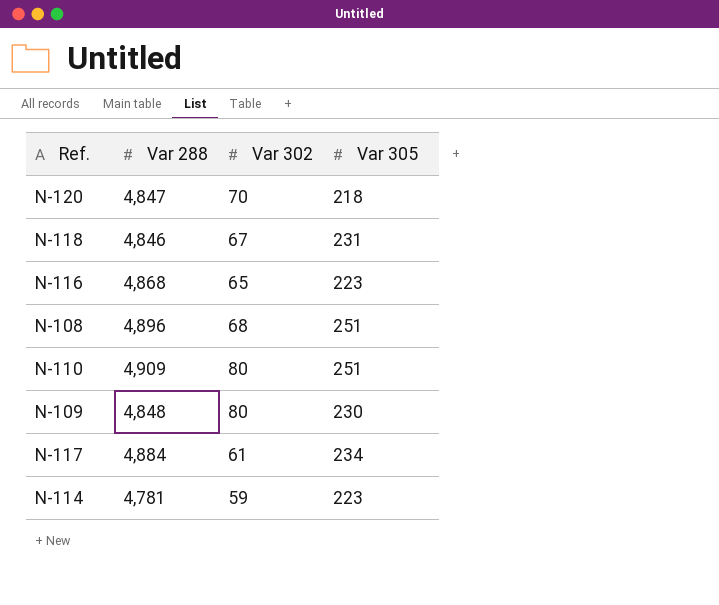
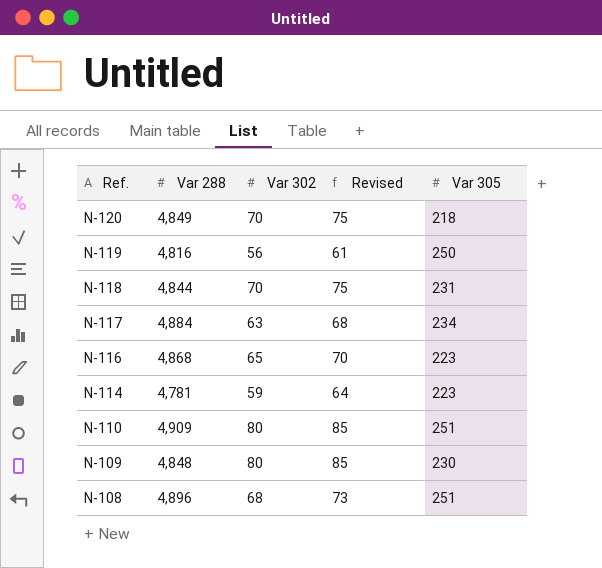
row order: none -> Ref. descending
column Revised | formula: none -> [Var 302] + 5
N-120 | Var 288: 4,847 -> 4,849
row N-119: none -> 4,816 | 56 | 61 | 250
N-118 | Var 288: 4,846 -> 4,844
N-118 | Var 302: 67 -> 70
N-117 | Var 302: 61 -> 63

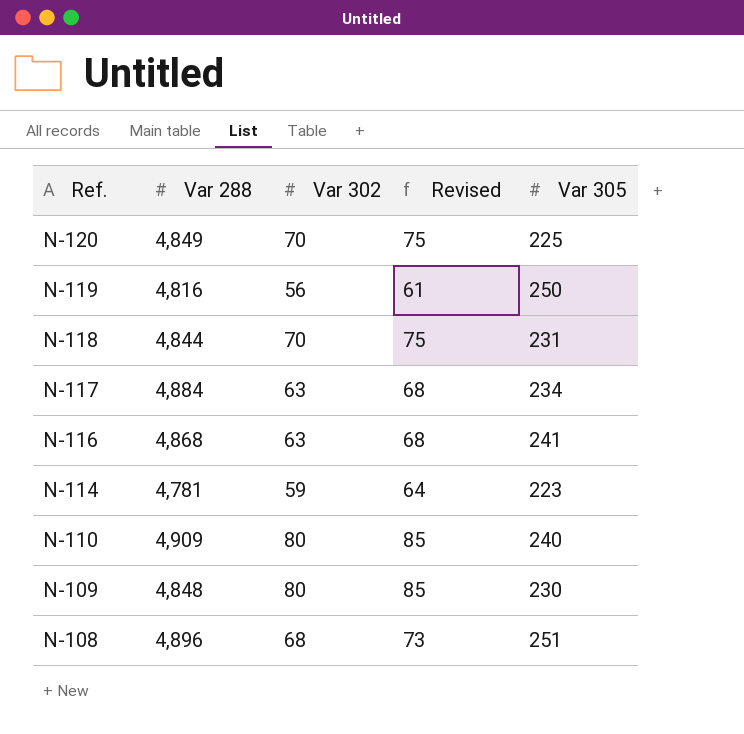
N-120 | Var 305: 218 -> 225
N-116 | Var 302: 65 -> 63
N-116 | Revised: 70 -> 68
N-116 | Var 305: 223 -> 241
N-110 | Var 305: 251 -> 240

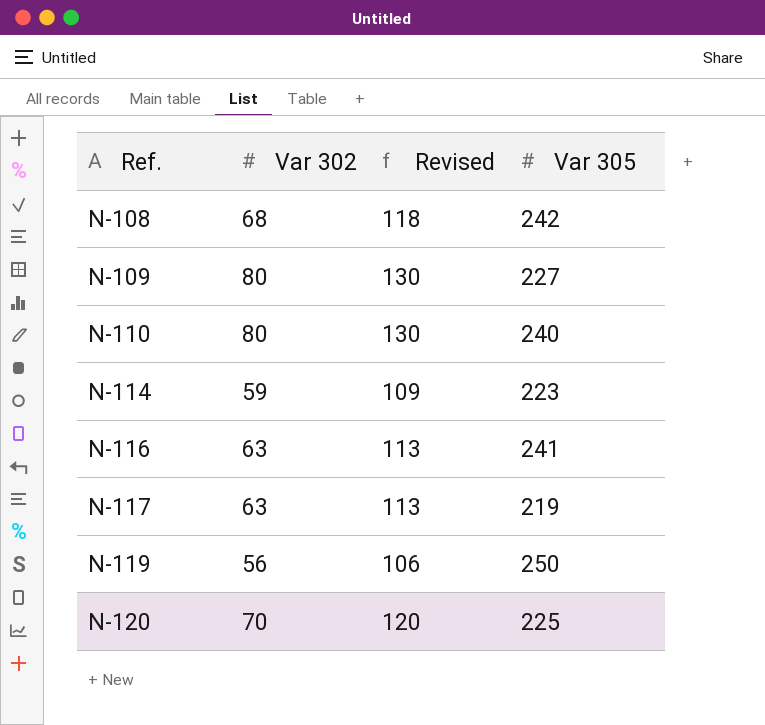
row order: Ref. descending -> Ref. ascending
column Var 288 | position: 2 -> none
column Revised | formula: [Var 302] + 5 -> [Var 302] + 50
row N-118: 4,844 | 70 | 75 | 231 -> none
N-108 | Var 305: 251 -> 242
N-109 | Var 305: 230 -> 227
N-117 | Var 305: 234 -> 219

